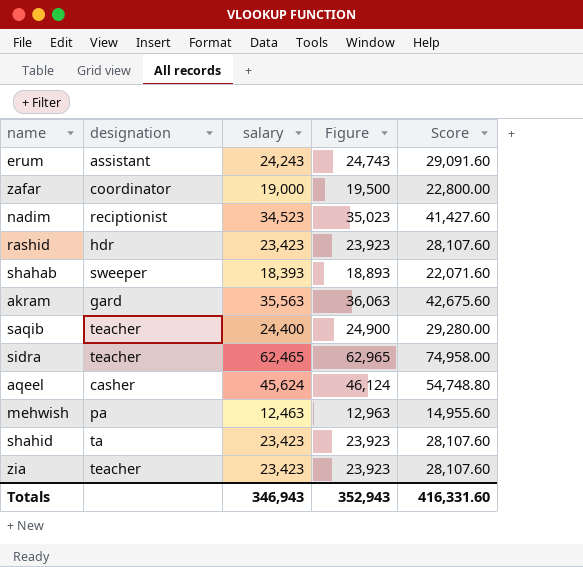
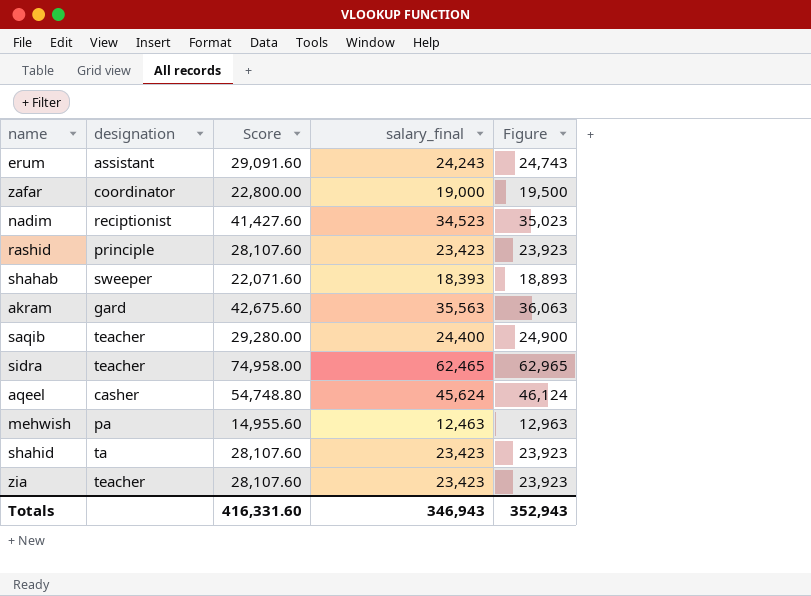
column Score | position: 5 -> 3
column name: salary -> salary_final
rashid | designation: hdr -> principle

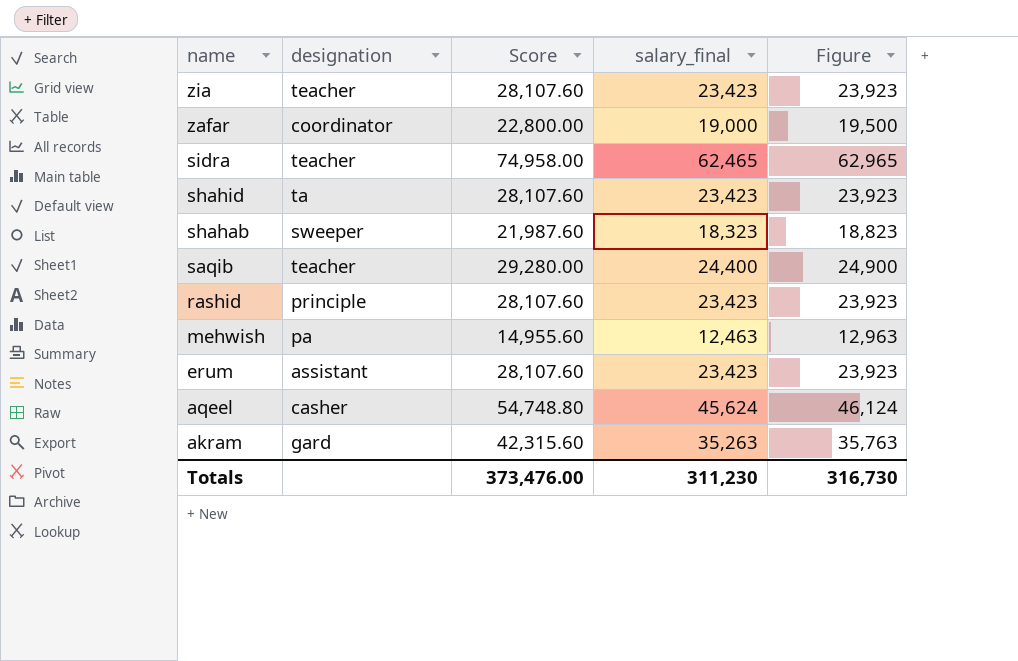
row order: none -> name descending
row nadim: reciptionist | 41,427.60 | 34,523 | 35,023 -> none
shahab | Score: 22,071.60 -> 21,987.60
shahab | salary_final: 18,393 -> 18,323
shahab | Figure: 18,893 -> 18,823
erum | Score: 29,091.60 -> 28,107.60
erum | salary_final: 24,243 -> 23,423
erum | Figure: 24,743 -> 23,923
akram | Score: 42,675.60 -> 42,315.60
akram | salary_final: 35,563 -> 35,263
akram | Figure: 36,063 -> 35,763
Totals | Score: 416,331.60 -> 373,476.00
Totals | salary_final: 346,943 -> 311,230
Totals | Figure: 352,943 -> 316,730

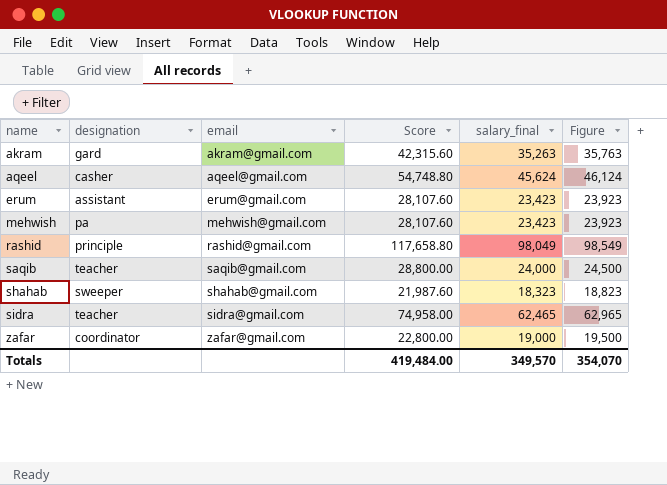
row order: name descending -> name ascending
column email | position: none -> 3
row zia: teacher | 28,107.60 | 23,423 | 23,923 -> none
row shahid: ta | 28,107.60 | 23,423 | 23,923 -> none
mehwish | Score: 14,955.60 -> 28,107.60
mehwish | salary_final: 12,463 -> 23,423
mehwish | Figure: 12,963 -> 23,923
rashid | Score: 28,107.60 -> 117,658.80
rashid | salary_final: 23,423 -> 98,049
rashid | Figure: 23,923 -> 98,549
saqib | Score: 29,280.00 -> 28,800.00
saqib | salary_final: 24,400 -> 24,000
saqib | Figure: 24,900 -> 24,500
Totals | Score: 373,476.00 -> 419,484.00
Totals | salary_final: 311,230 -> 349,570
Totals | Figure: 316,730 -> 354,070

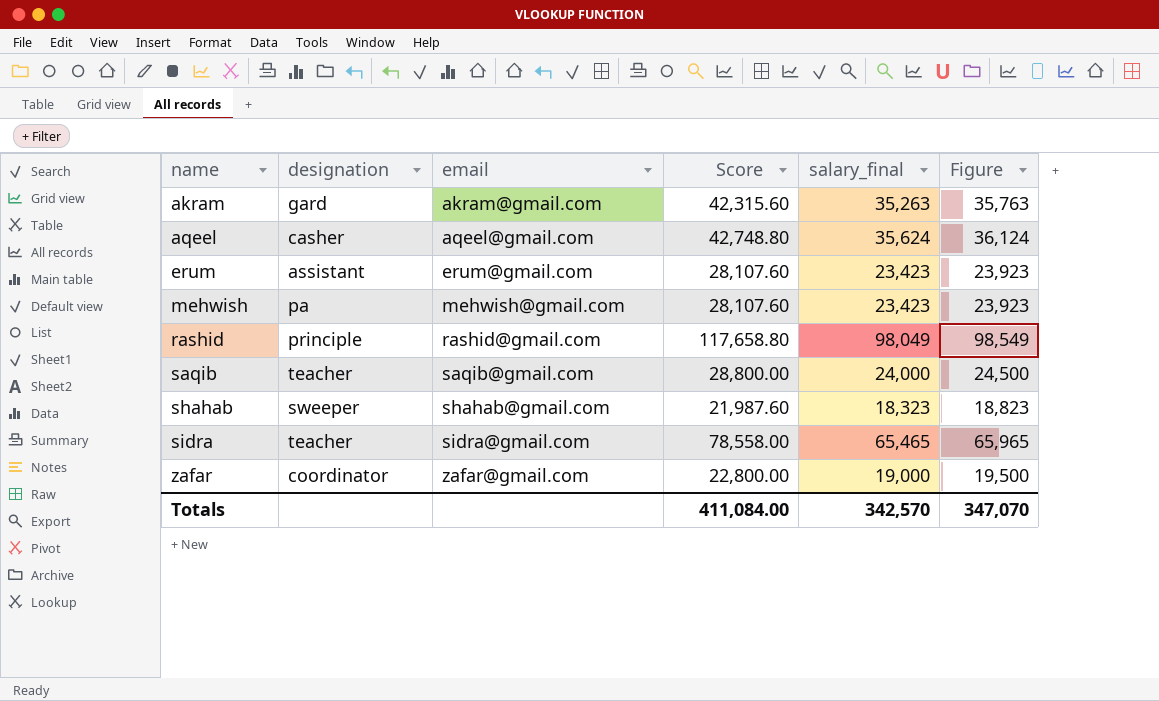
aqeel | Score: 54,748.80 -> 42,748.80
aqeel | salary_final: 45,624 -> 35,624
aqeel | Figure: 46,124 -> 36,124
sidra | Score: 74,958.00 -> 78,558.00
sidra | salary_final: 62,465 -> 65,465
sidra | Figure: 62,965 -> 65,965
Totals | Score: 419,484.00 -> 411,084.00
Totals | salary_final: 349,570 -> 342,570
Totals | Figure: 354,070 -> 347,070

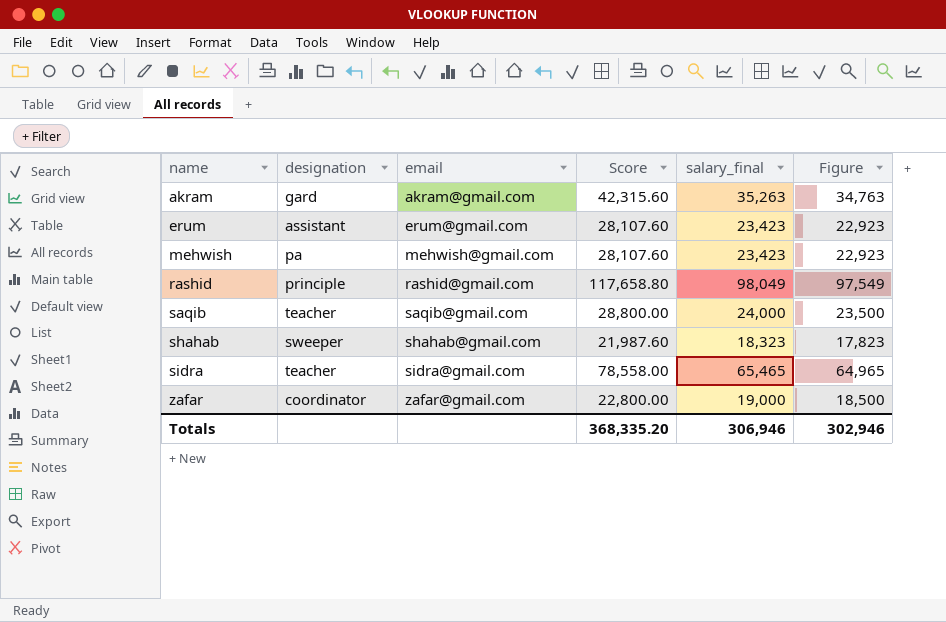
column Figure | formula: [salary_final] + 500 -> [salary_final] - 500
row aqeel: casher | aqeel@gmail.com | 42,748.80 | 35,624 | 36,124 -> none
Totals | Score: 411,084.00 -> 368,335.20
Totals | salary_final: 342,570 -> 306,946
Totals | Figure: 347,070 -> 302,946

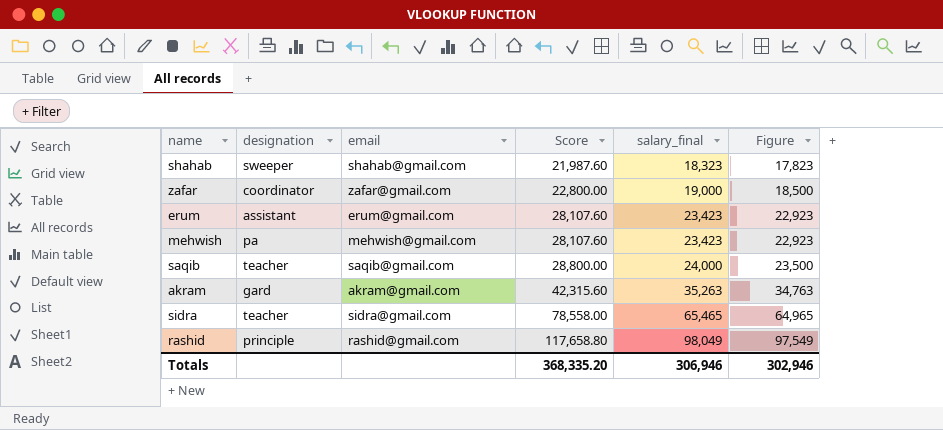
row order: name ascending -> Score ascending

